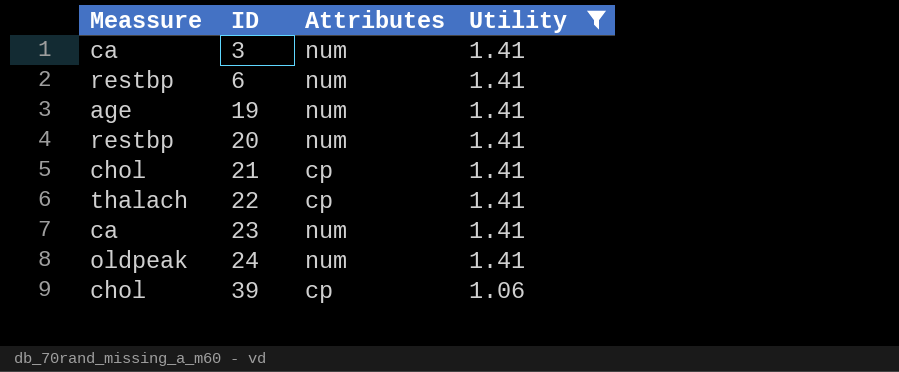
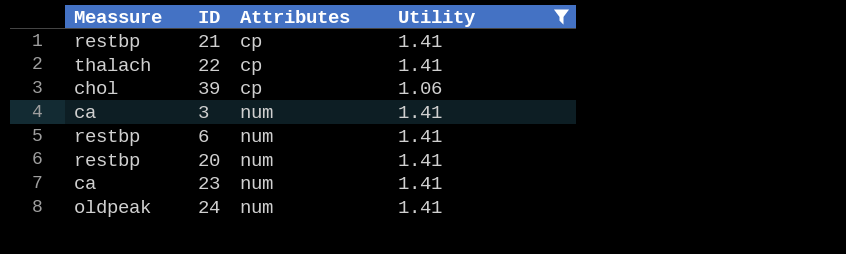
row order: ID ascending -> Attributes ascending
row 19: age | num | 1.41 -> none
21 | Meassure: chol -> restbp

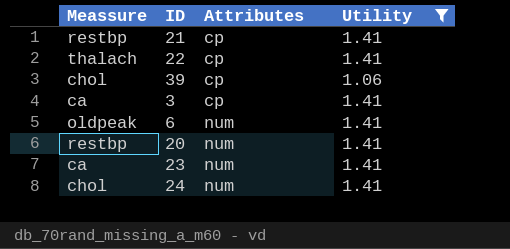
3 | Attributes: num -> cp
6 | Meassure: restbp -> oldpeak
24 | Meassure: oldpeak -> chol

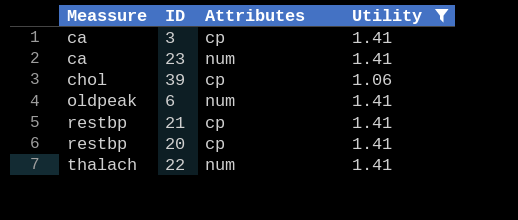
row order: Attributes ascending -> Meassure ascending
row 24: chol | num | 1.41 -> none
20 | Attributes: num -> cp
22 | Attributes: cp -> num

